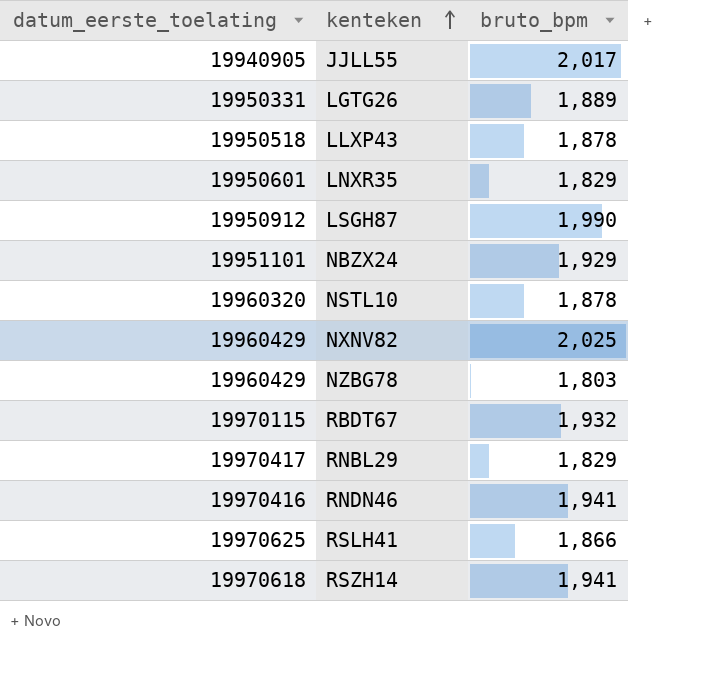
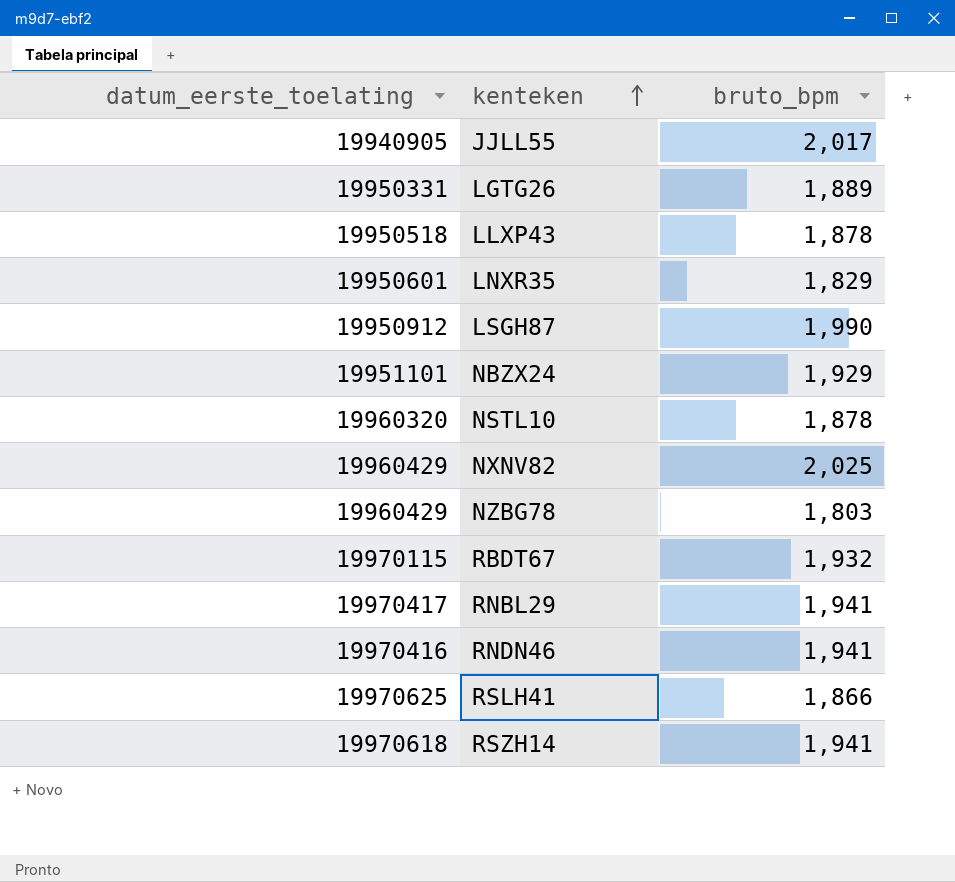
RNBL29 | bruto_bpm: 1,829 -> 1,941

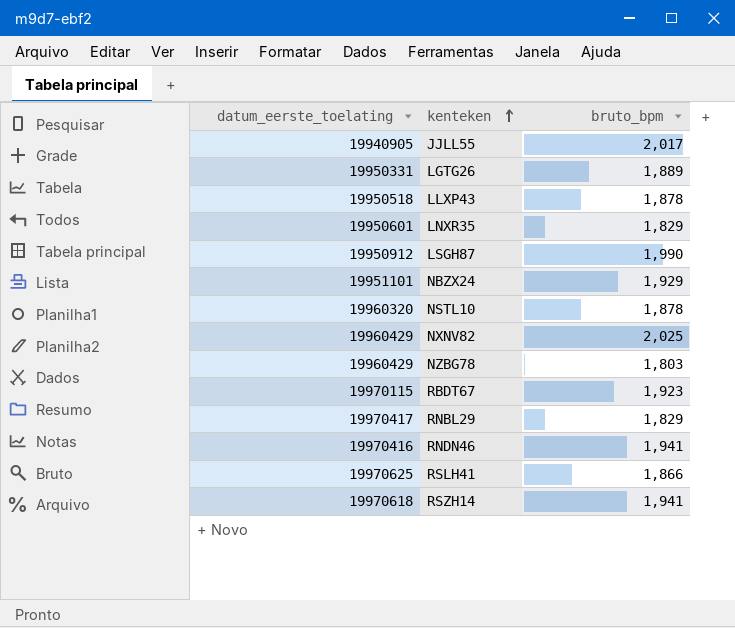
RBDT67 | bruto_bpm: 1,932 -> 1,923
RNBL29 | bruto_bpm: 1,941 -> 1,829

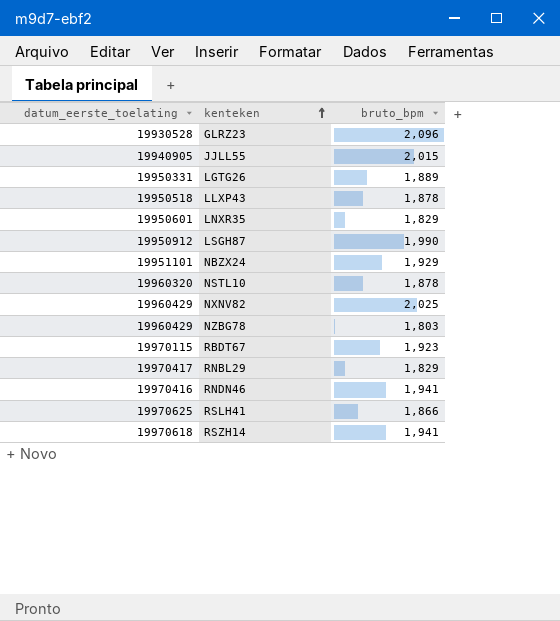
row GLRZ23: none -> 19930528 | 2,096
JJLL55 | bruto_bpm: 2,017 -> 2,015

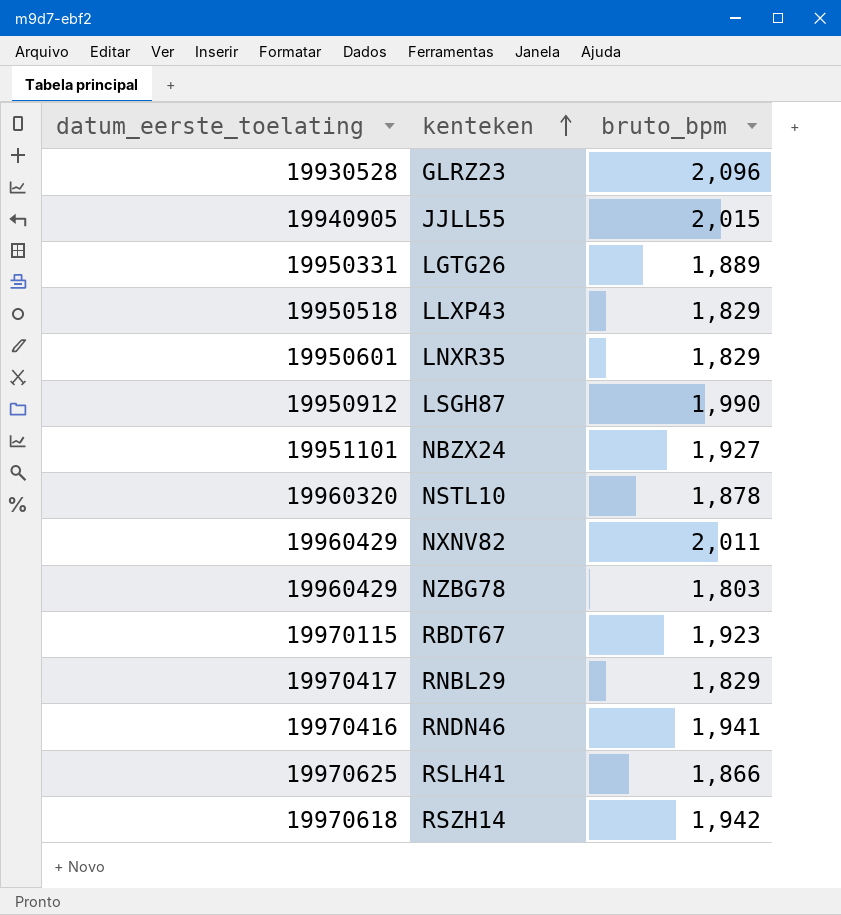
LLXP43 | bruto_bpm: 1,878 -> 1,829
NBZX24 | bruto_bpm: 1,929 -> 1,927
NXNV82 | bruto_bpm: 2,025 -> 2,011
RSZH14 | bruto_bpm: 1,941 -> 1,942

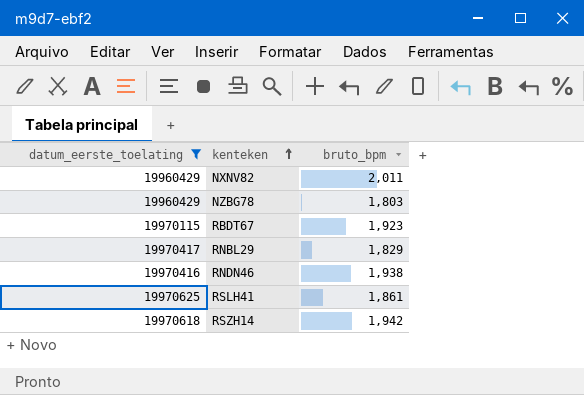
filter: none -> datum_eerste_toelating >= 19960429
RNDN46 | bruto_bpm: 1,941 -> 1,938
RSLH41 | bruto_bpm: 1,866 -> 1,861

